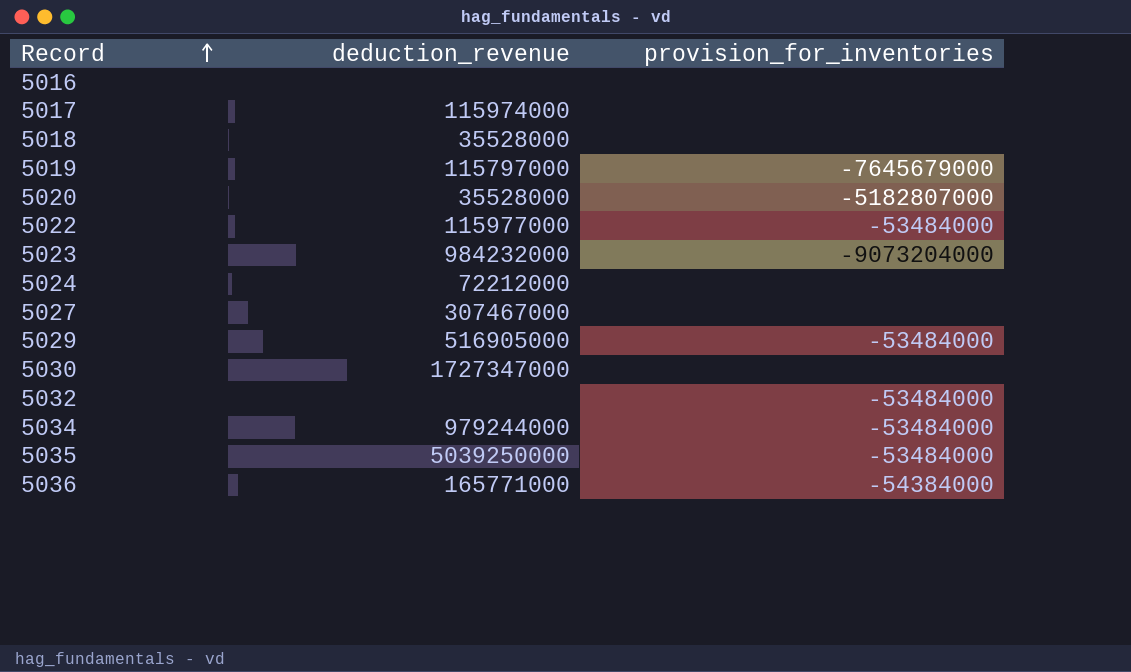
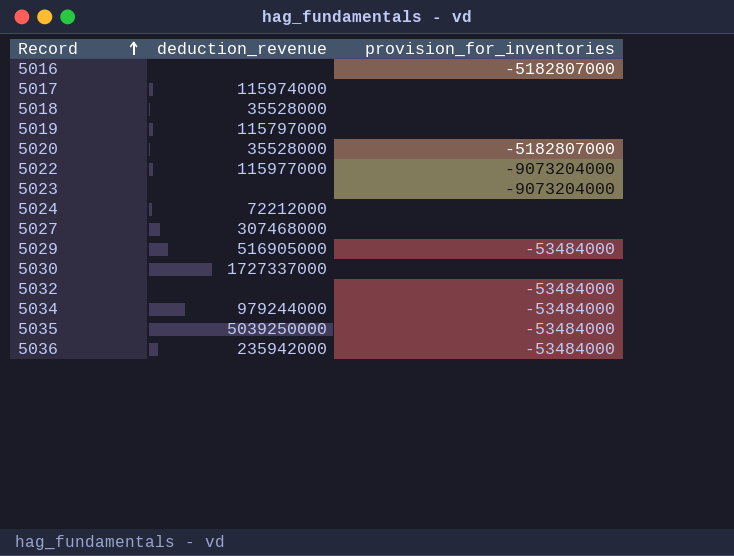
5016 | provision_for_inventories: none -> -5182807000
5019 | provision_for_inventories: -7645679000 -> none
5022 | provision_for_inventories: -53484000 -> -9073204000
5023 | deduction_revenue: 984232000 -> none
5027 | deduction_revenue: 307467000 -> 307468000
5030 | deduction_revenue: 1727347000 -> 1727337000
5036 | deduction_revenue: 165771000 -> 235942000
5036 | provision_for_inventories: -54384000 -> -53484000

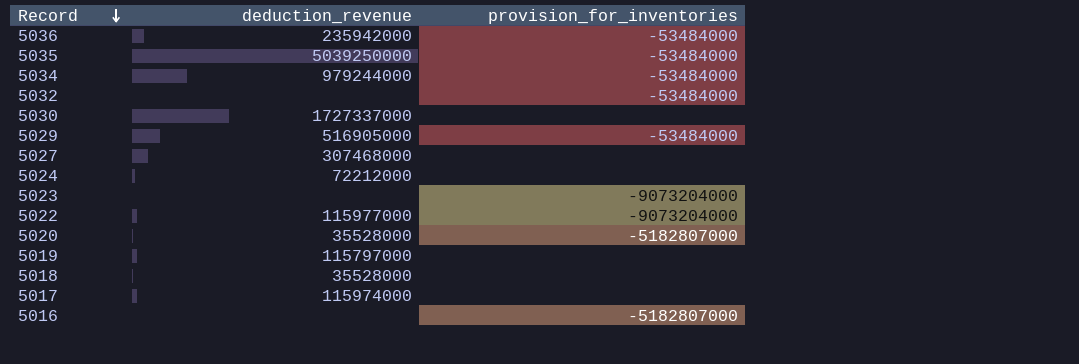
row order: Record ascending -> Record descending

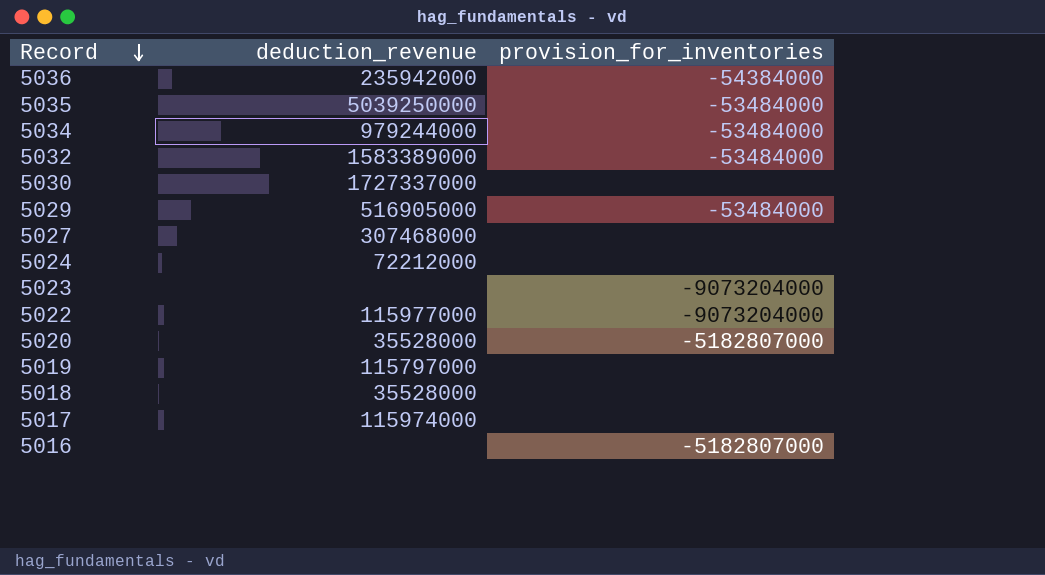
5036 | provision_for_inventories: -53484000 -> -54384000
5032 | deduction_revenue: none -> 1583389000

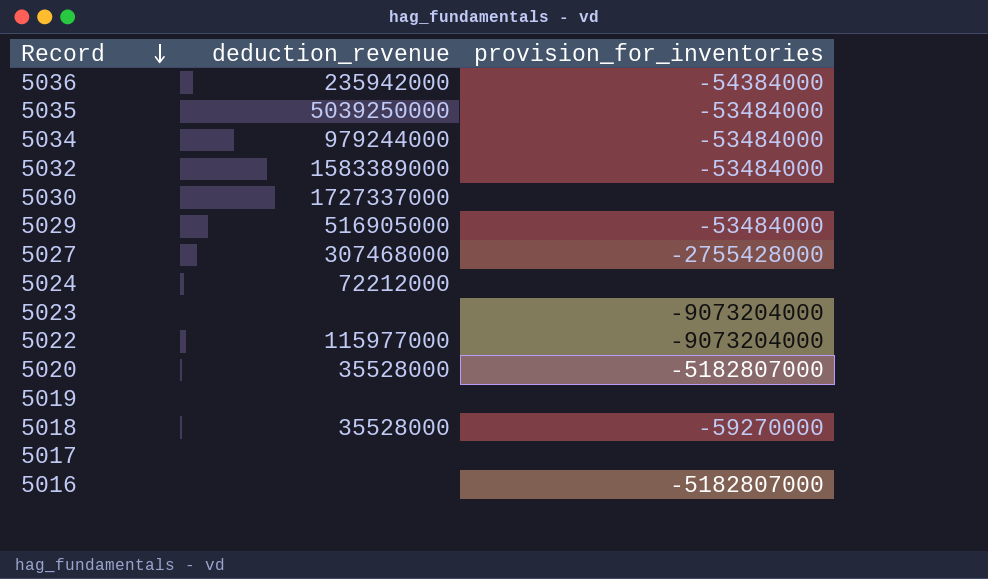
5027 | provision_for_inventories: none -> -2755428000
5019 | deduction_revenue: 115797000 -> none
5018 | provision_for_inventories: none -> -59270000
5017 | deduction_revenue: 115974000 -> none

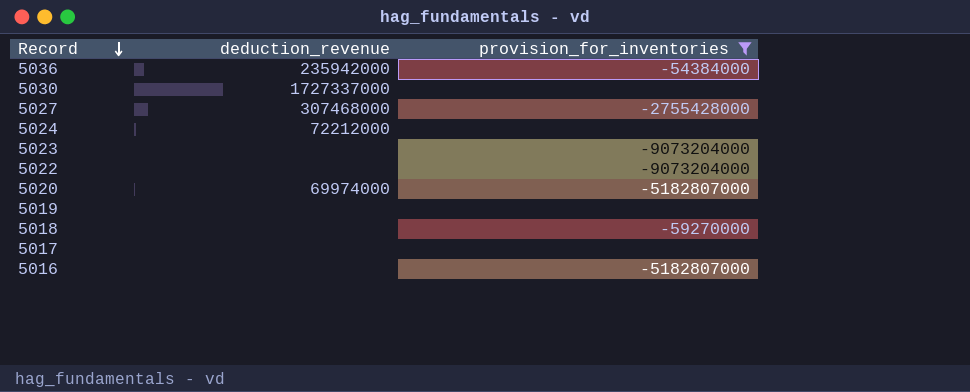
filter: none -> provision_for_inventories != -53484000
5022 | deduction_revenue: 115977000 -> none
5020 | deduction_revenue: 35528000 -> 69974000
5018 | deduction_revenue: 35528000 -> none

